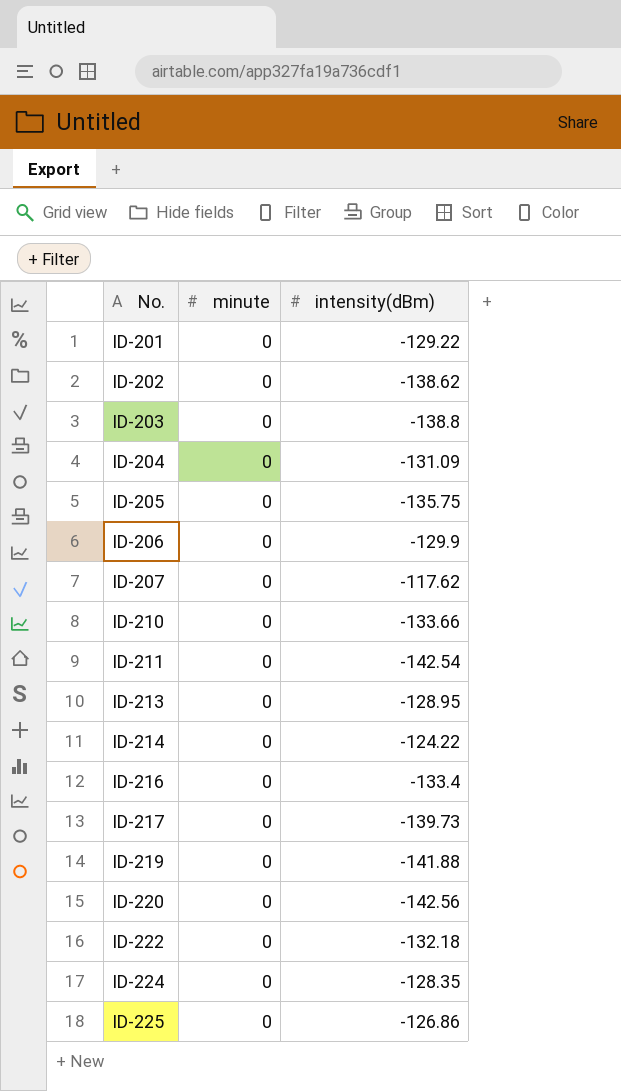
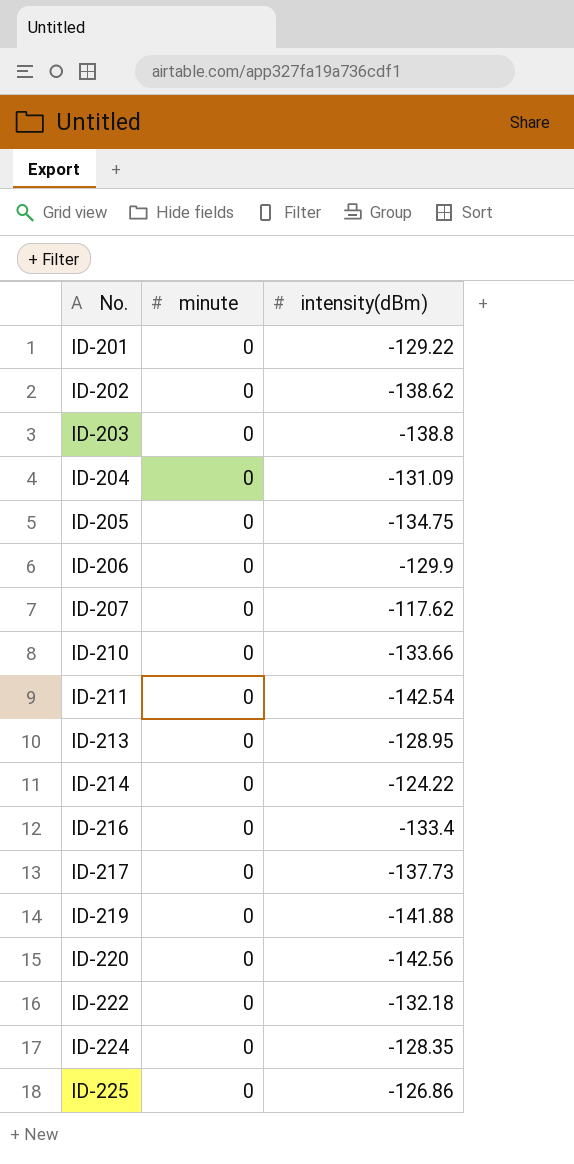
ID-205 | intensity(dBm): -135.75 -> -134.75
ID-217 | intensity(dBm): -139.73 -> -137.73

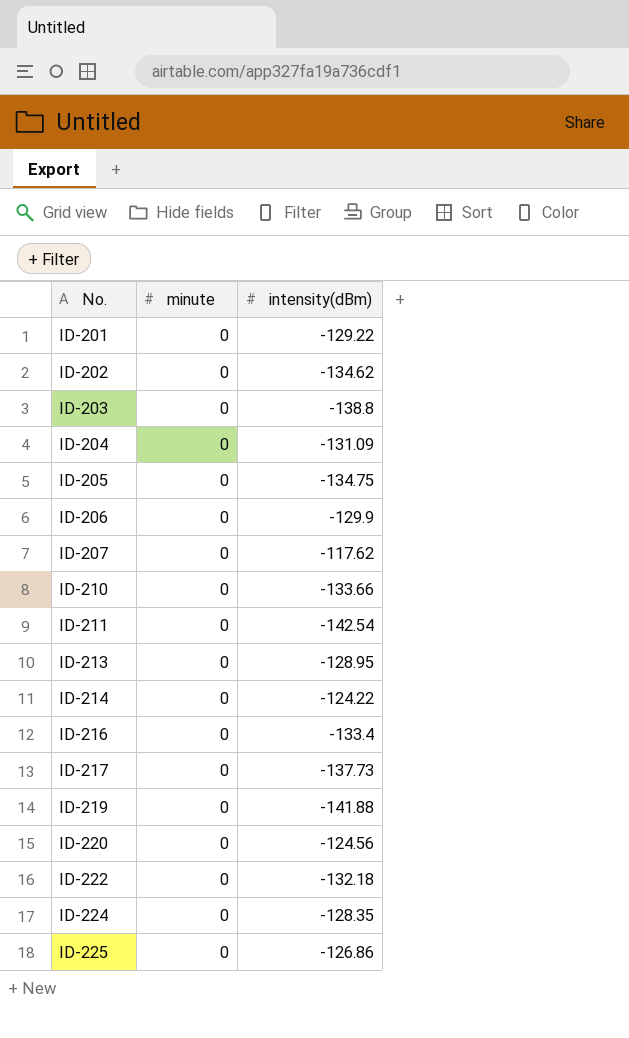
ID-202 | intensity(dBm): -138.62 -> -134.62
ID-220 | intensity(dBm): -142.56 -> -124.56

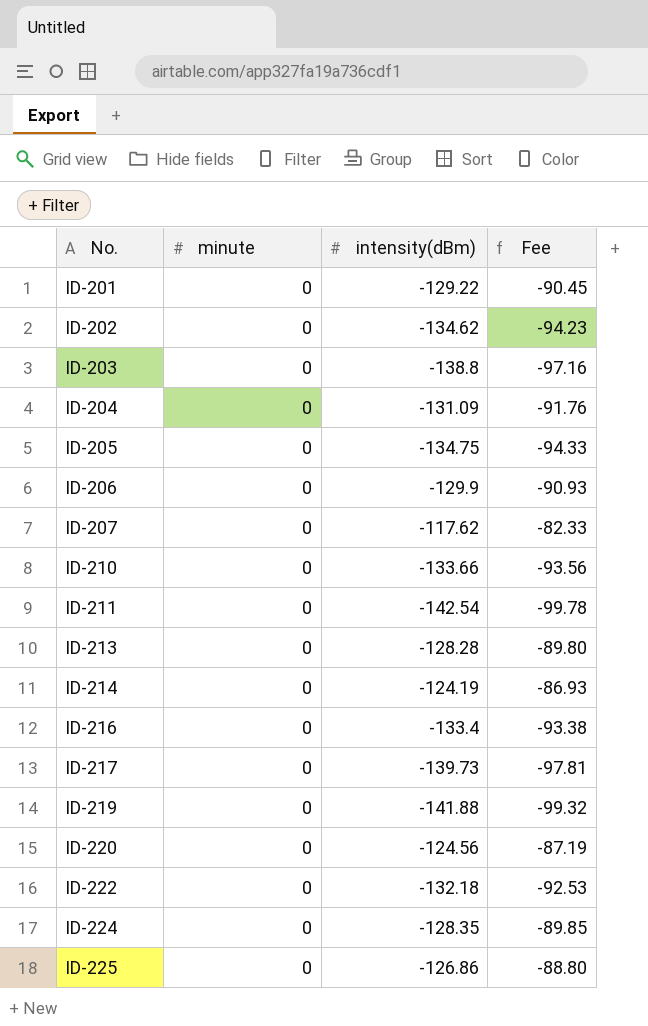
column Fee | formula: none -> [intensity(dBm)] * 0.7
ID-213 | intensity(dBm): -128.95 -> -128.28
ID-214 | intensity(dBm): -124.22 -> -124.19
ID-217 | intensity(dBm): -137.73 -> -139.73

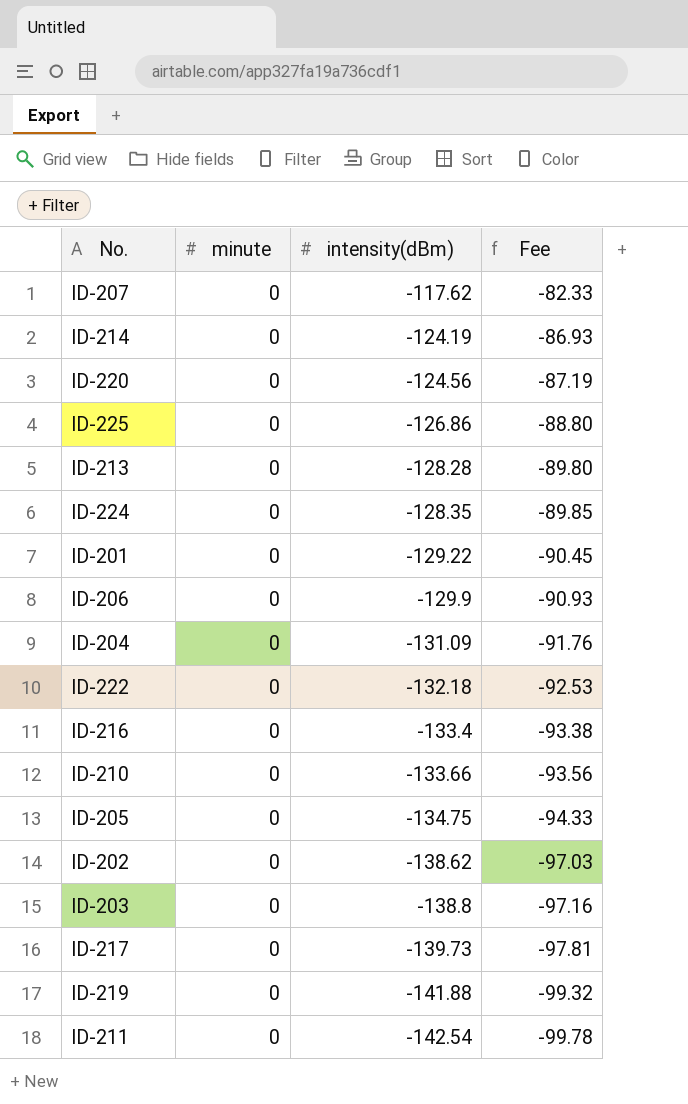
row order: No. ascending -> intensity(dBm) descending
ID-202 | intensity(dBm): -134.62 -> -138.62
ID-202 | Fee: -94.23 -> -97.03

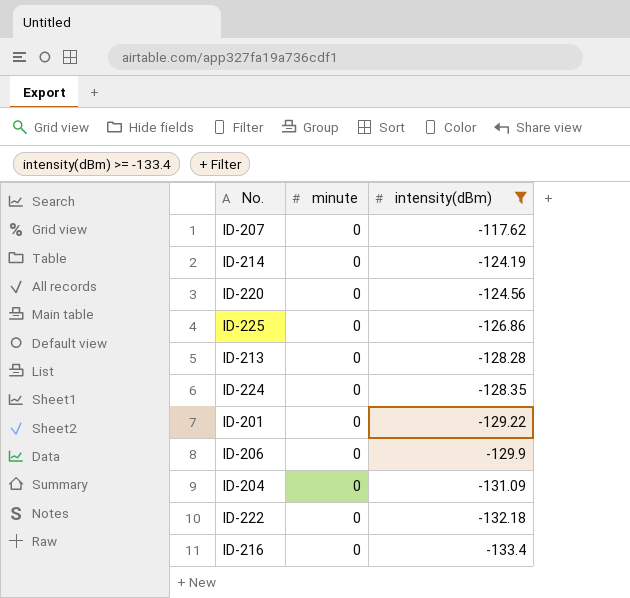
filter: none -> intensity(dBm) >= -133.4
column Fee | formula: [intensity(dBm)] * 0.7 -> none

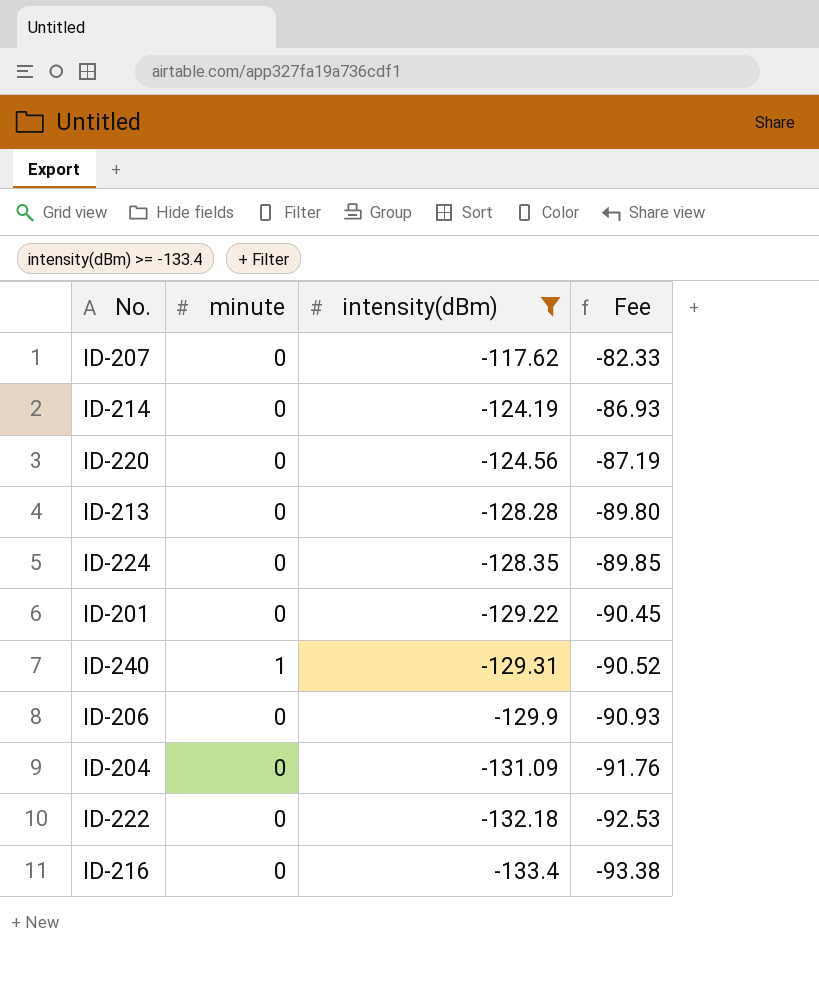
column Fee | formula: none -> [intensity(dBm)] * 0.7
row ID-225: 0 | -126.86 -> none
row ID-240: none -> 1 | -129.31 | -90.52

